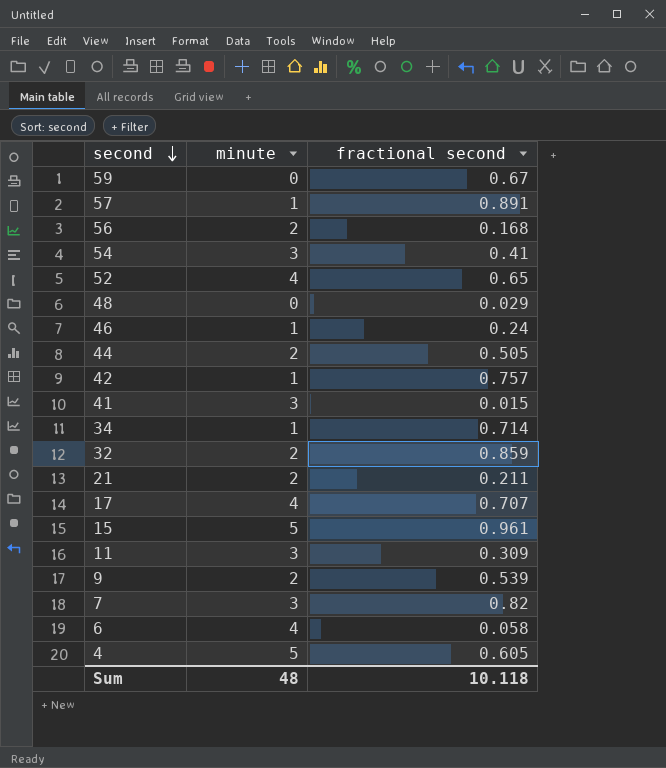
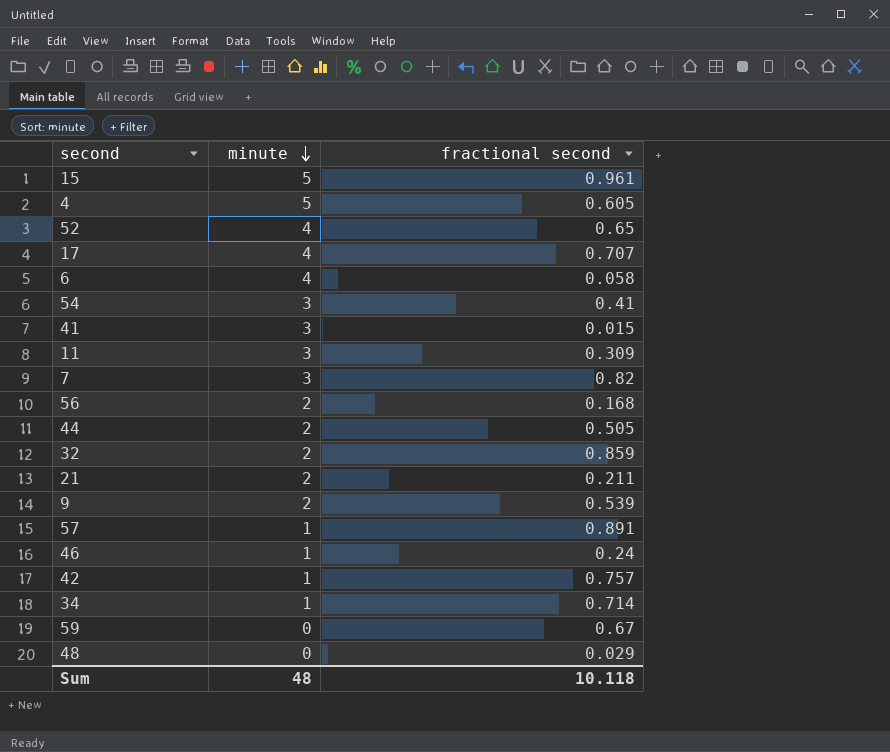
row order: second descending -> minute descending

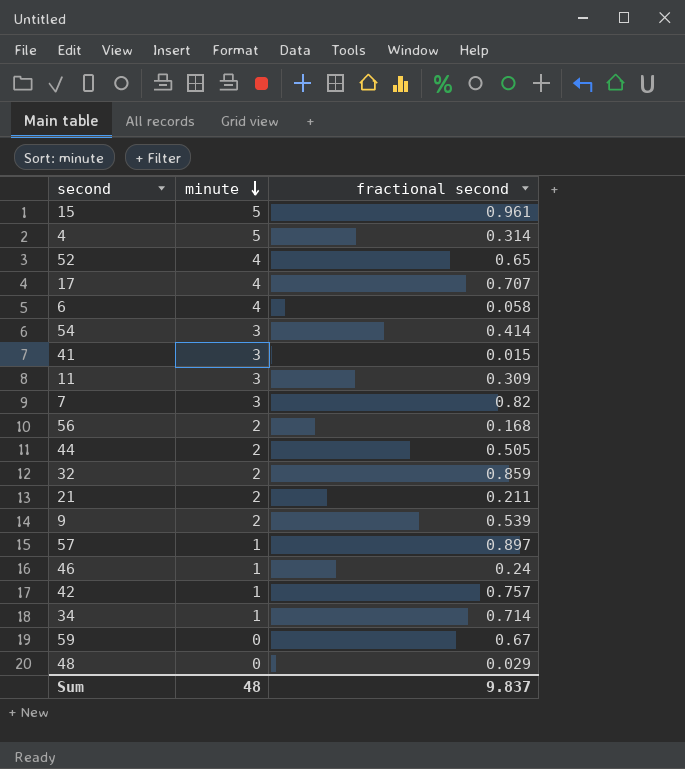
4 | fractional second: 0.605 -> 0.314
54 | fractional second: 0.41 -> 0.414
57 | fractional second: 0.891 -> 0.897
Sum | fractional second: 10.118 -> 9.837

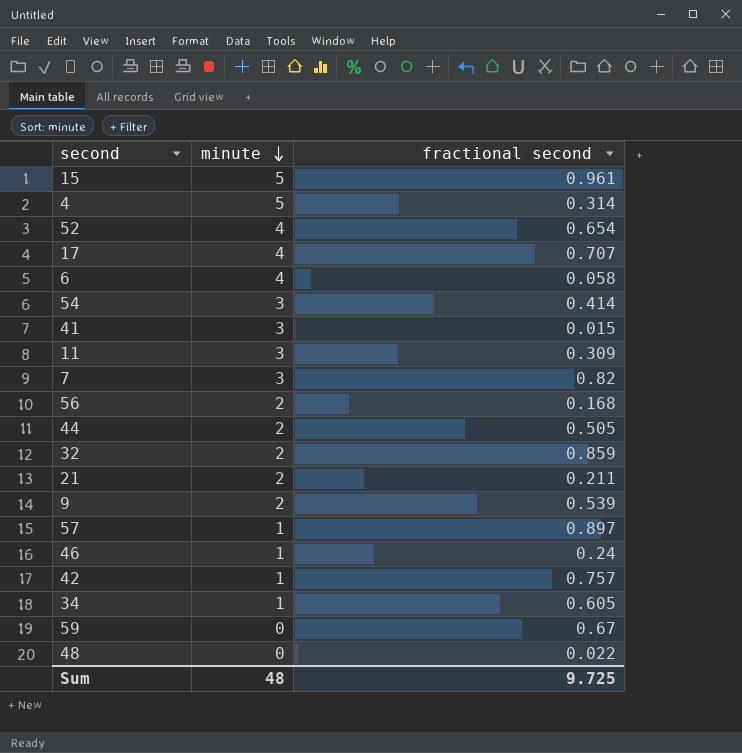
52 | fractional second: 0.65 -> 0.654
34 | fractional second: 0.714 -> 0.605
48 | fractional second: 0.029 -> 0.022
Sum | fractional second: 9.837 -> 9.725

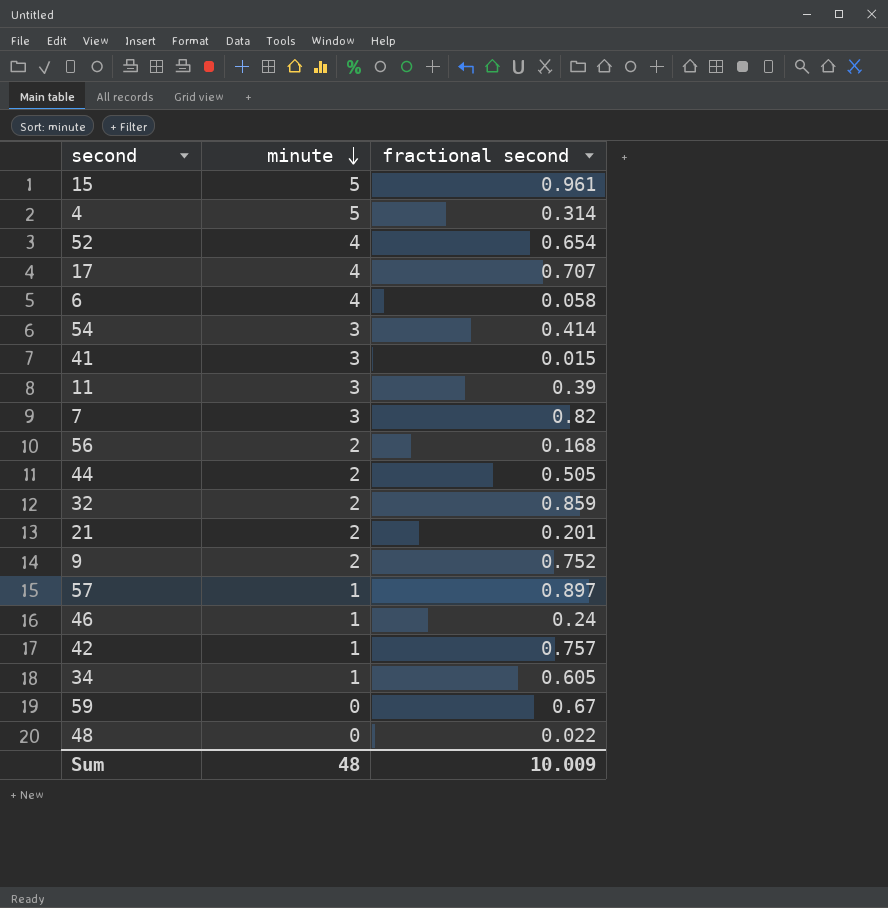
11 | fractional second: 0.309 -> 0.39
21 | fractional second: 0.211 -> 0.201
9 | fractional second: 0.539 -> 0.752
Sum | fractional second: 9.725 -> 10.009

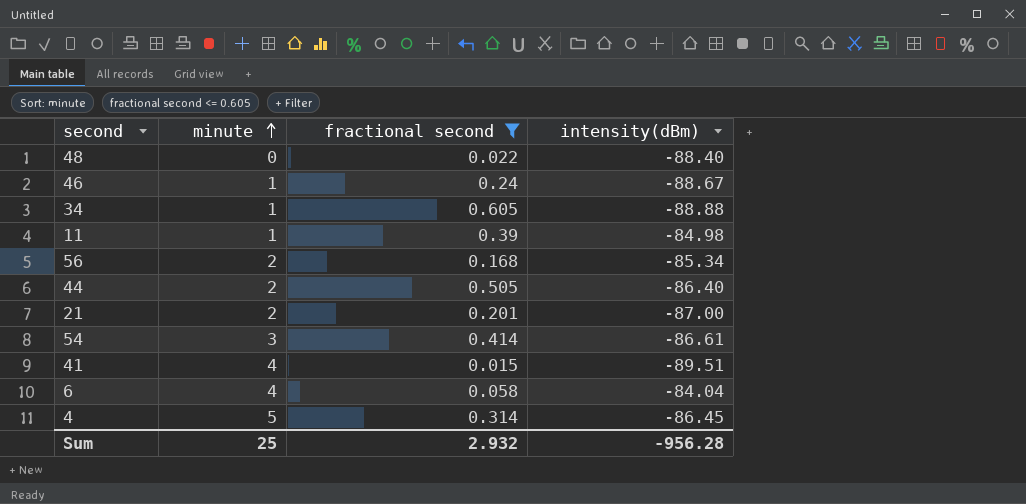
filter: none -> fractional second <= 0.605
row order: minute descending -> minute ascending
column intensity(dBm) | position: none -> 4
11 | minute: 3 -> 1
41 | minute: 3 -> 4
Sum | minute: 48 -> 25
Sum | fractional second: 10.009 -> 2.932

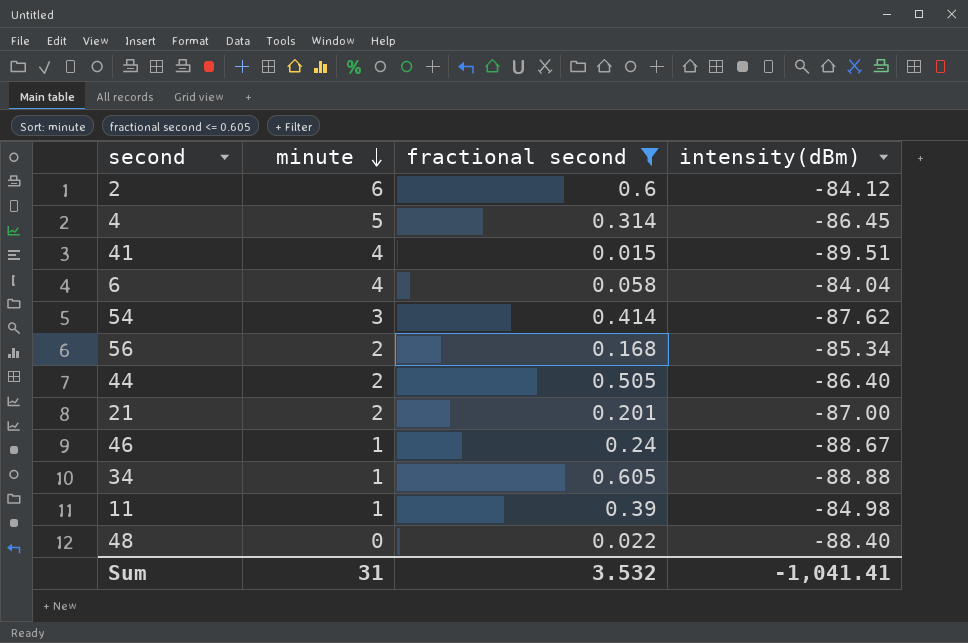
row order: minute ascending -> minute descending
row 2: none -> 6 | 0.6 | -84.12
54 | intensity(dBm): -86.61 -> -87.62
Sum | minute: 25 -> 31
Sum | fractional second: 2.932 -> 3.532
Sum | intensity(dBm): -956.28 -> -1,041.41

